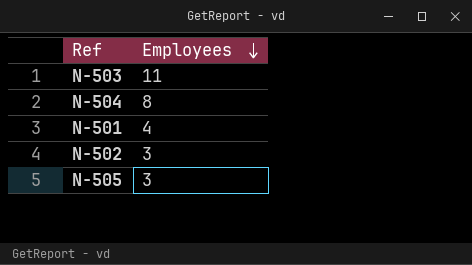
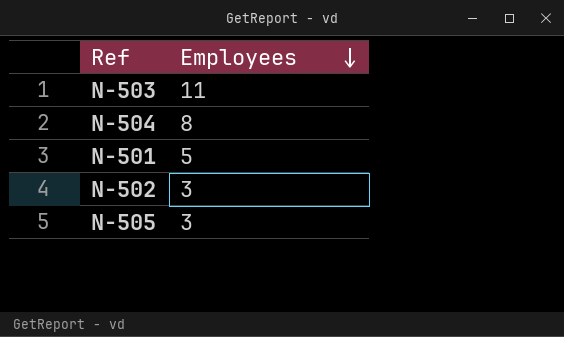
N-501 | Employees: 4 -> 5

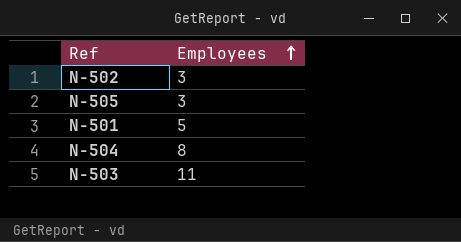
row order: Employees descending -> Employees ascending

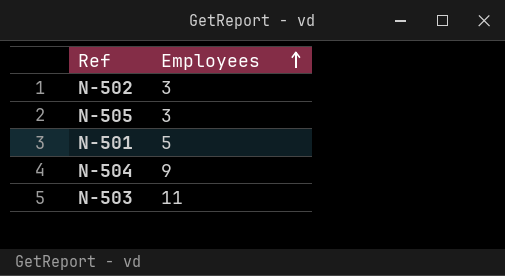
N-504 | Employees: 8 -> 9

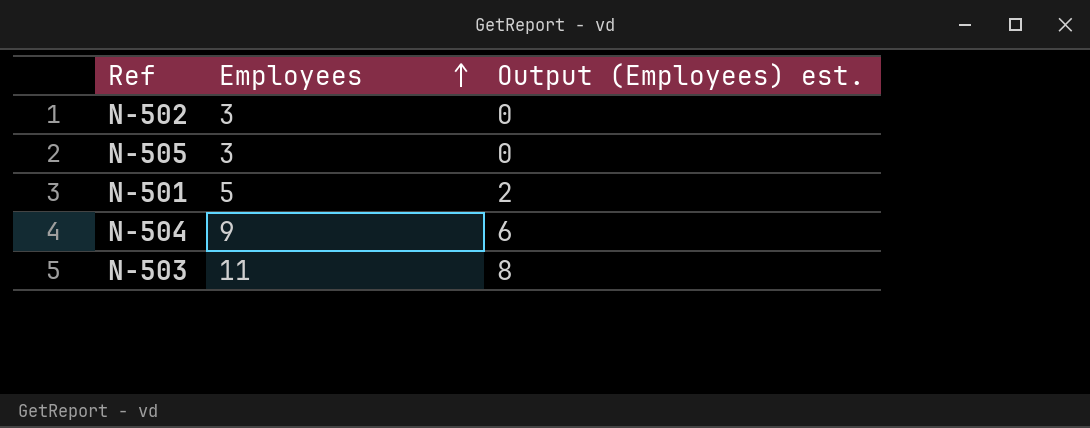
column Output (Employees) est. | formula: none -> [Employees] - 3

